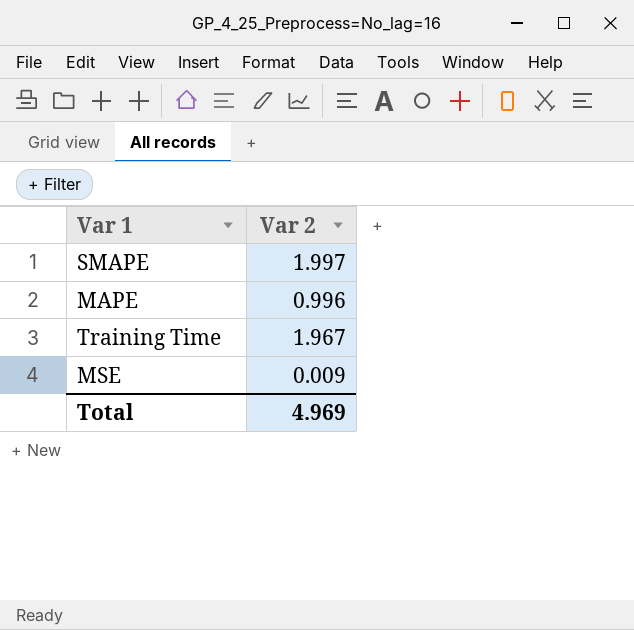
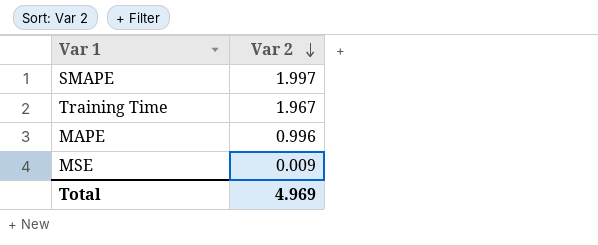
row order: none -> Var 2 descending

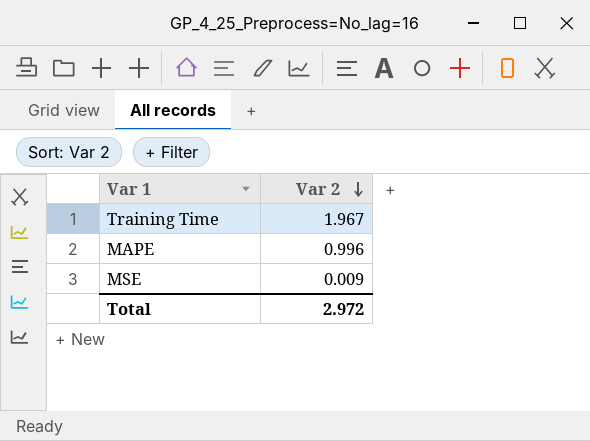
row SMAPE: 1.997 -> none
Total | Var 2: 4.969 -> 2.972

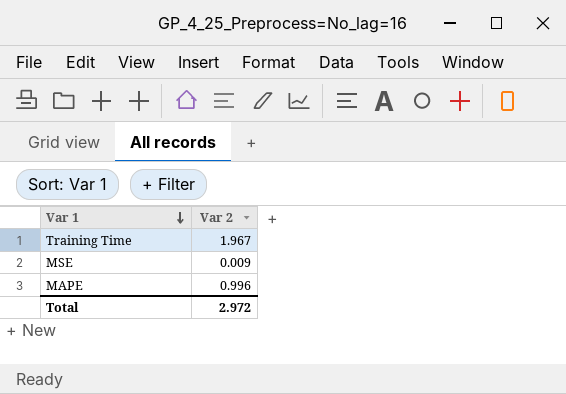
row order: Var 2 descending -> Var 1 descending

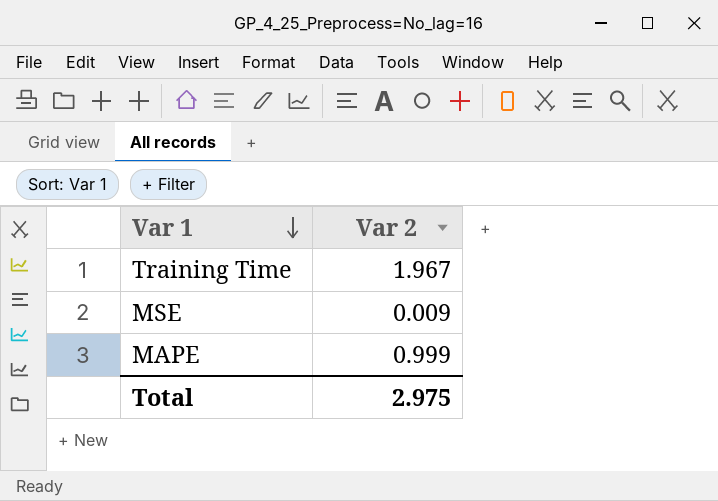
MAPE | Var 2: 0.996 -> 0.999
Total | Var 2: 2.972 -> 2.975

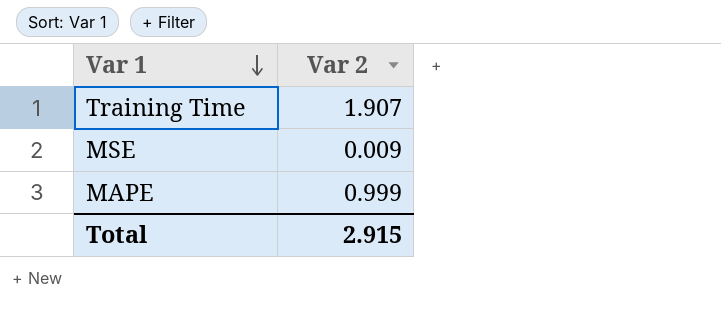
Training Time | Var 2: 1.967 -> 1.907
Total | Var 2: 2.975 -> 2.915

